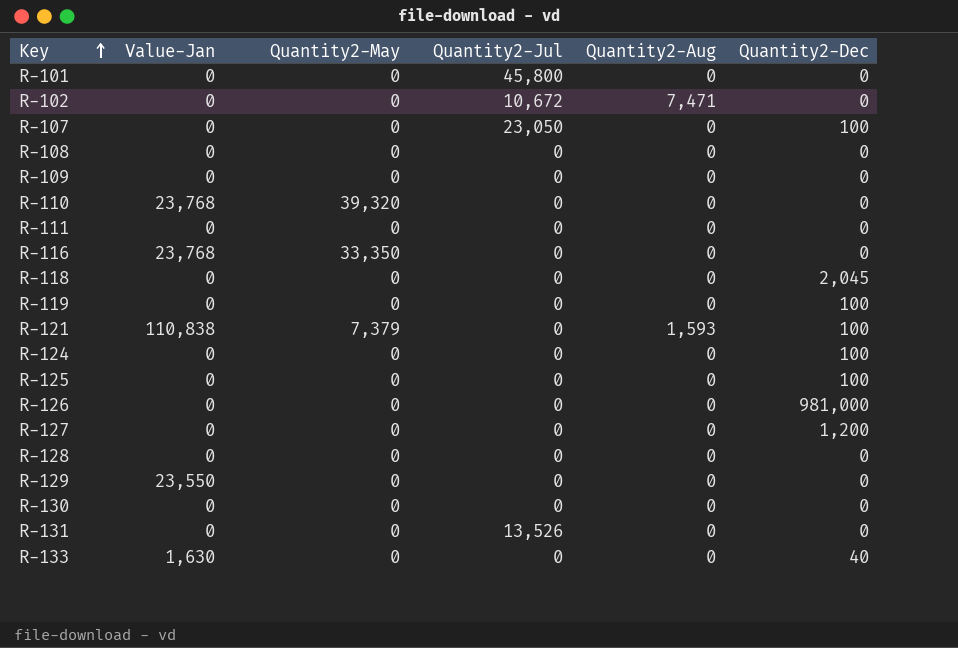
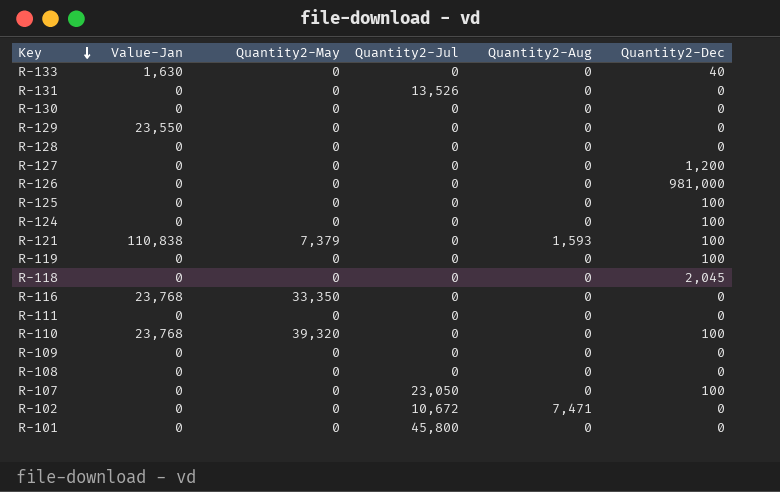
row order: Key ascending -> Key descending
R-110 | Quantity2-Dec: 0 -> 100

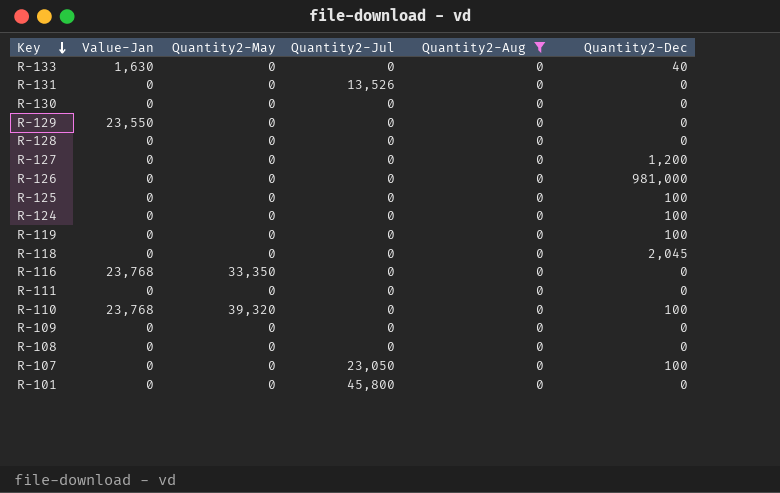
filter: none -> Quantity2-Aug = 0

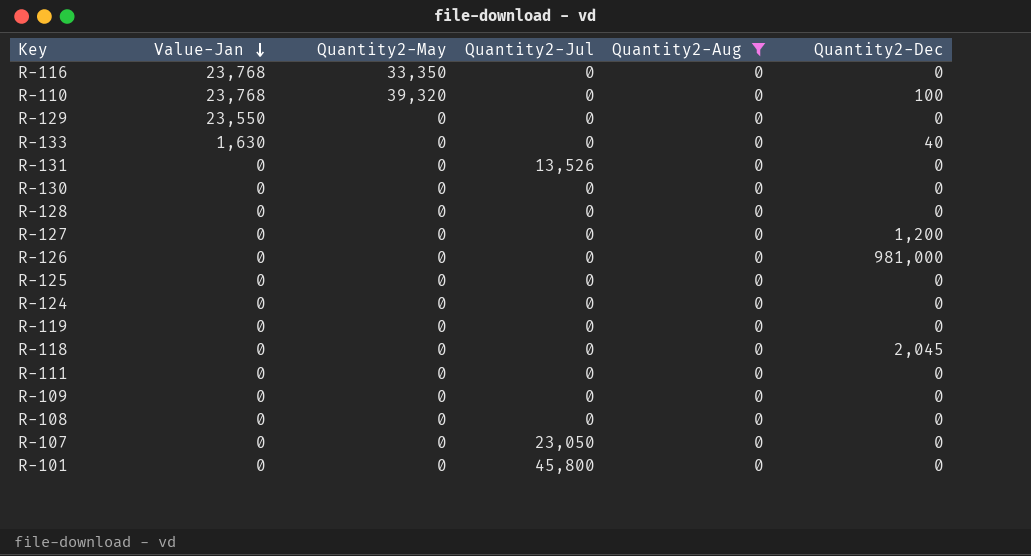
row order: Key descending -> Value-Jan descending
R-125 | Quantity2-Dec: 100 -> 0
R-124 | Quantity2-Dec: 100 -> 0
R-119 | Quantity2-Dec: 100 -> 0
R-107 | Quantity2-Dec: 100 -> 0

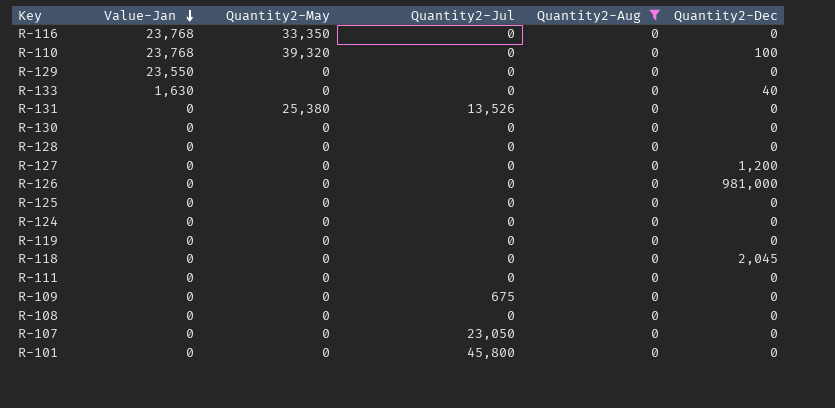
R-131 | Quantity2-May: 0 -> 25,380
R-109 | Quantity2-Jul: 0 -> 675

